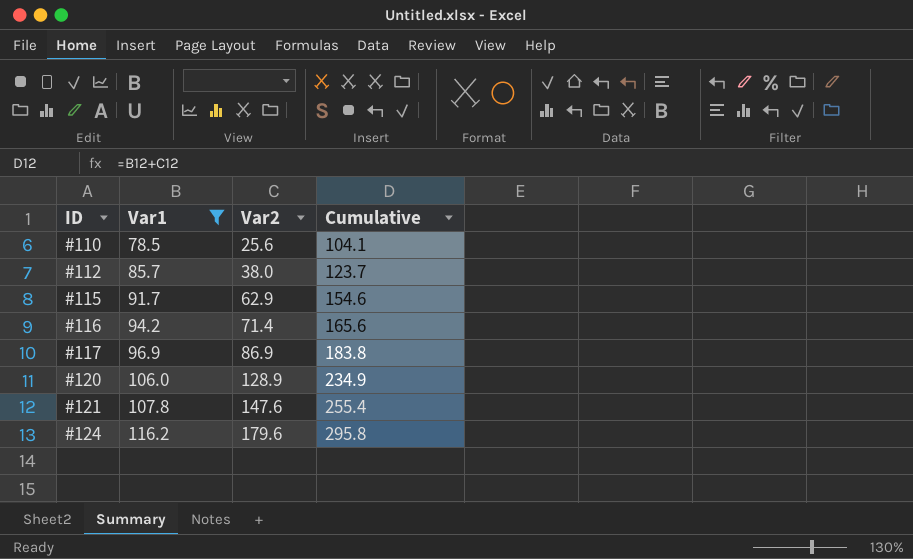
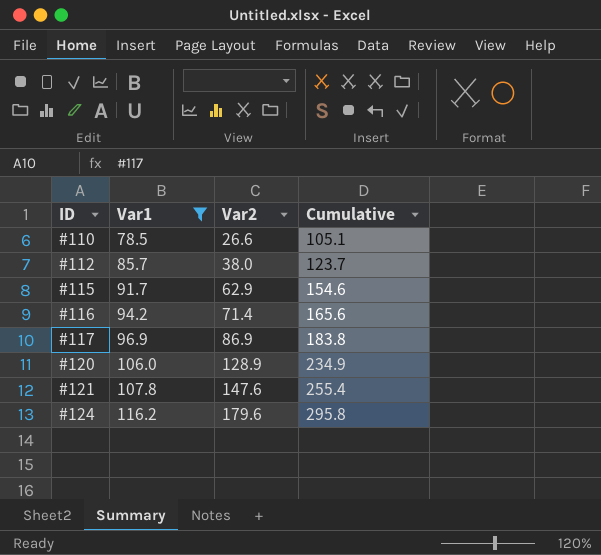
#110 | Var2: 25.6 -> 26.6
#110 | Cumulative: 104.1 -> 105.1

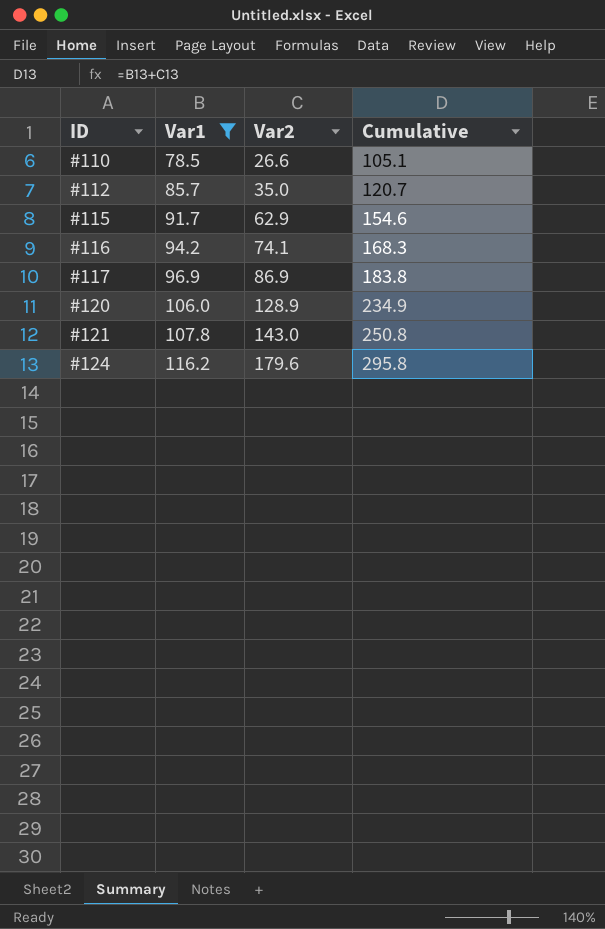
#112 | Var2: 38.0 -> 35.0
#112 | Cumulative: 123.7 -> 120.7
#116 | Var2: 71.4 -> 74.1
#116 | Cumulative: 165.6 -> 168.3
#121 | Var2: 147.6 -> 143.0
#121 | Cumulative: 255.4 -> 250.8

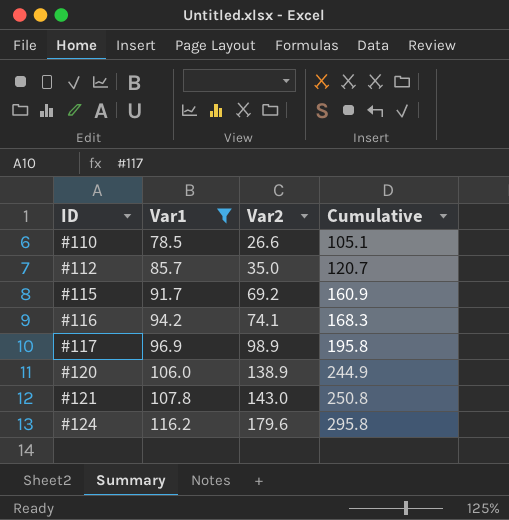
#115 | Var2: 62.9 -> 69.2
#115 | Cumulative: 154.6 -> 160.9
#117 | Var2: 86.9 -> 98.9
#117 | Cumulative: 183.8 -> 195.8
#120 | Var2: 128.9 -> 138.9
#120 | Cumulative: 234.9 -> 244.9

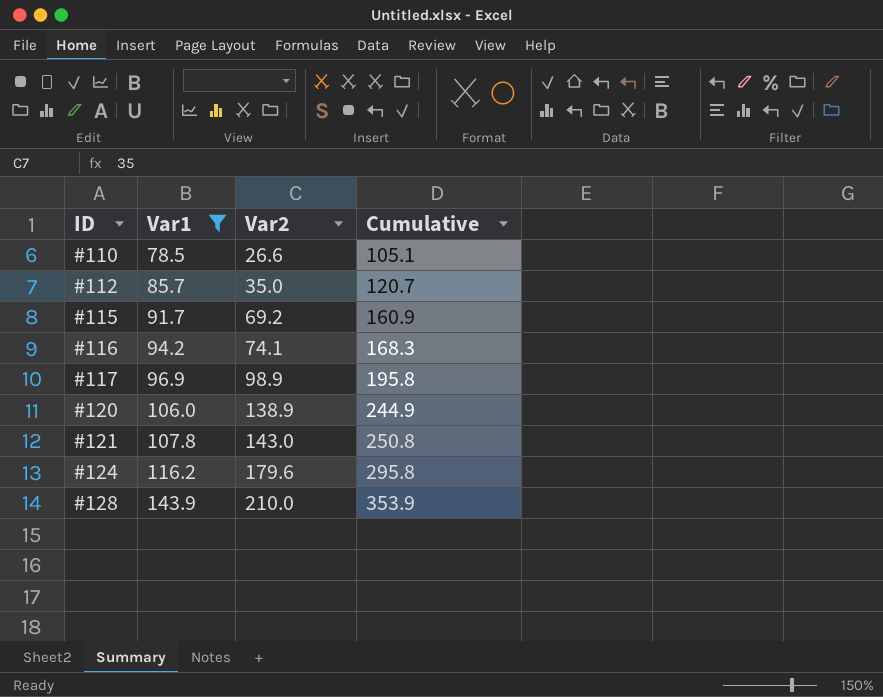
row #128: none -> 143.9 | 210.0 | 353.9

